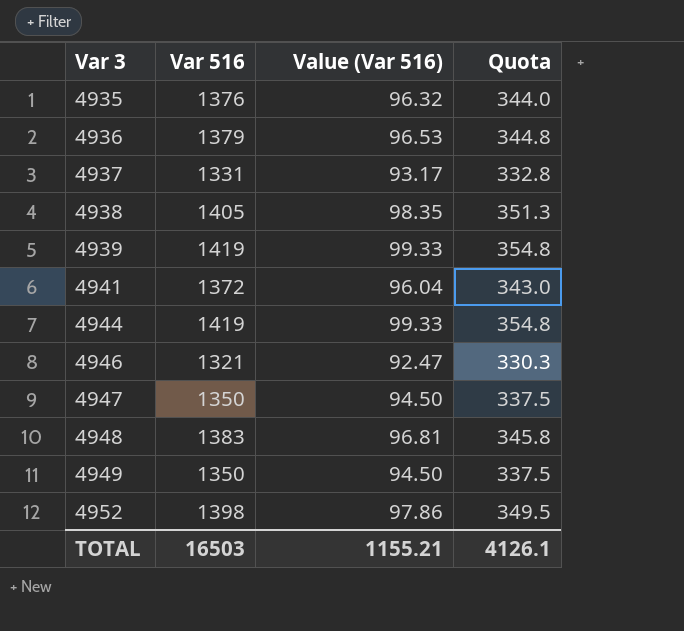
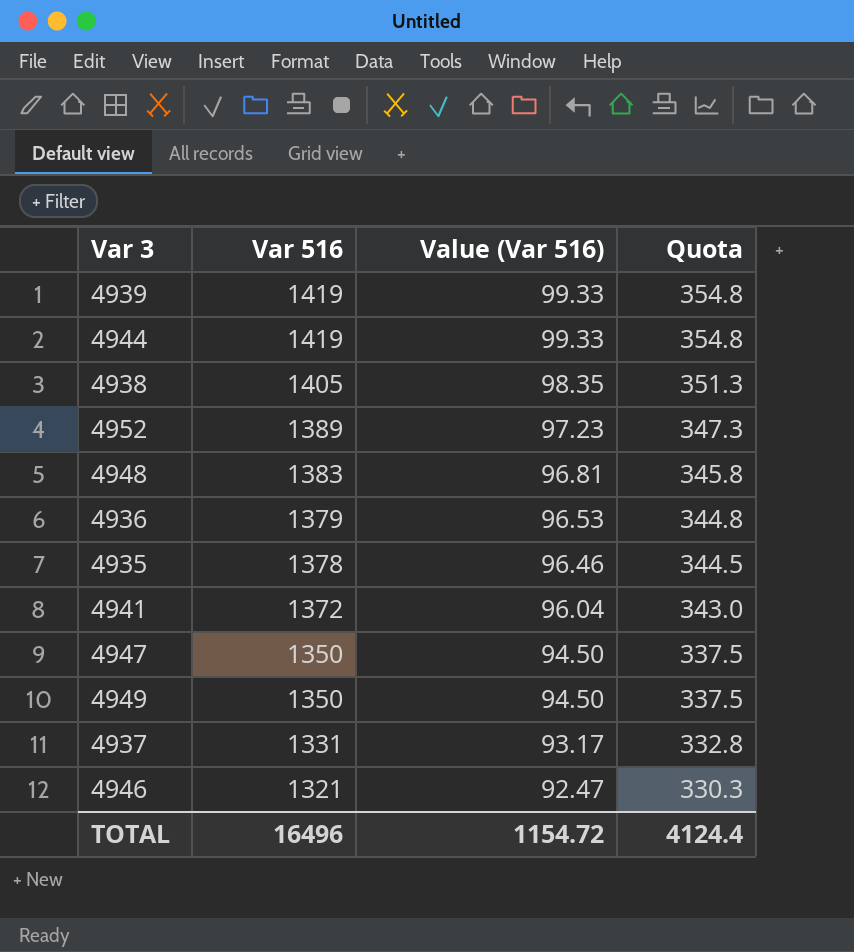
row order: Var 3 ascending -> Var 516 descending
4952 | Var 516: 1398 -> 1389
4952 | Value (Var 516): 97.86 -> 97.23
4952 | Quota: 349.5 -> 347.3
4935 | Var 516: 1376 -> 1378
4935 | Value (Var 516): 96.32 -> 96.46
4935 | Quota: 344.0 -> 344.5
TOTAL | Var 516: 16503 -> 16496
TOTAL | Value (Var 516): 1155.21 -> 1154.72
TOTAL | Quota: 4126.1 -> 4124.4

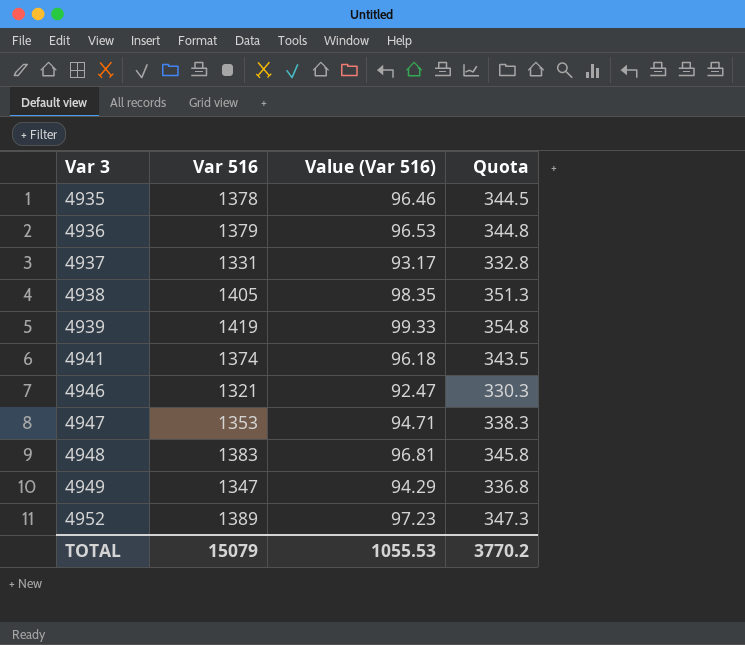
row order: Var 516 descending -> Var 3 ascending
row 4944: 1419 | 99.33 | 354.8 -> none
4941 | Var 516: 1372 -> 1374
4941 | Value (Var 516): 96.04 -> 96.18
4941 | Quota: 343.0 -> 343.5
4947 | Var 516: 1350 -> 1353
4947 | Value (Var 516): 94.50 -> 94.71
4947 | Quota: 337.5 -> 338.3
4949 | Var 516: 1350 -> 1347
4949 | Value (Var 516): 94.50 -> 94.29
4949 | Quota: 337.5 -> 336.8
TOTAL | Var 516: 16496 -> 15079
TOTAL | Value (Var 516): 1154.72 -> 1055.53
TOTAL | Quota: 4124.4 -> 3770.2

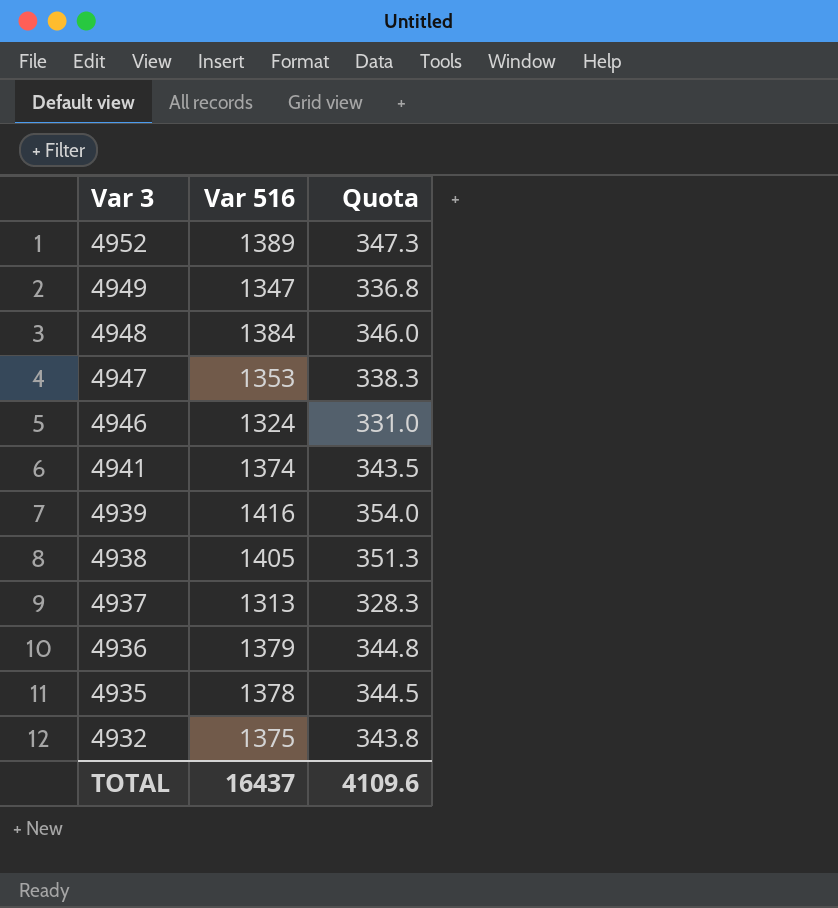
row order: Var 3 ascending -> Var 3 descending
column Value (Var 516) | formula: [Var 516] * 0.07 -> none
4948 | Var 516: 1383 -> 1384
4948 | Quota: 345.8 -> 346.0
4946 | Var 516: 1321 -> 1324
4946 | Quota: 330.3 -> 331.0
4939 | Var 516: 1419 -> 1416
4939 | Quota: 354.8 -> 354.0
4937 | Var 516: 1331 -> 1313
4937 | Quota: 332.8 -> 328.3
row 4932: none -> 1375 | 343.8
TOTAL | Var 516: 15079 -> 16437
TOTAL | Quota: 3770.2 -> 4109.6

